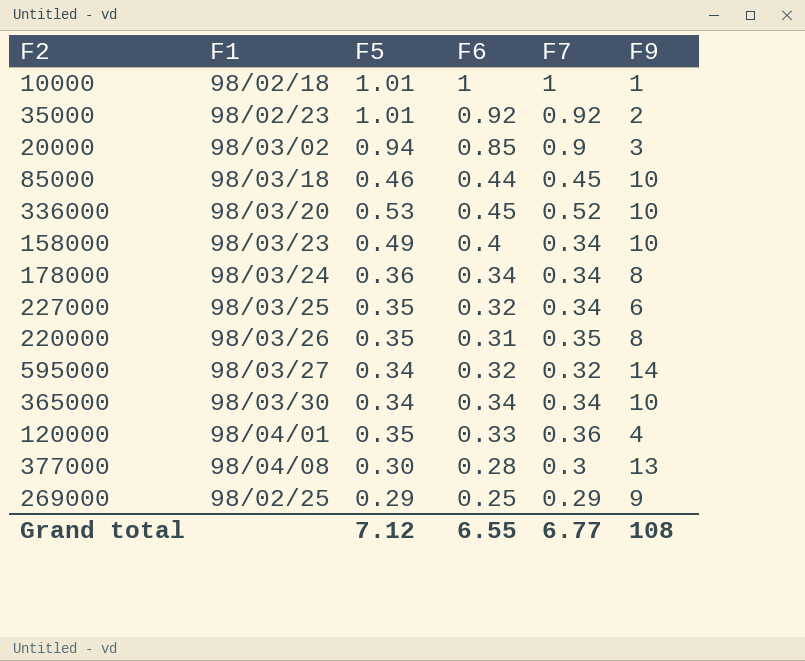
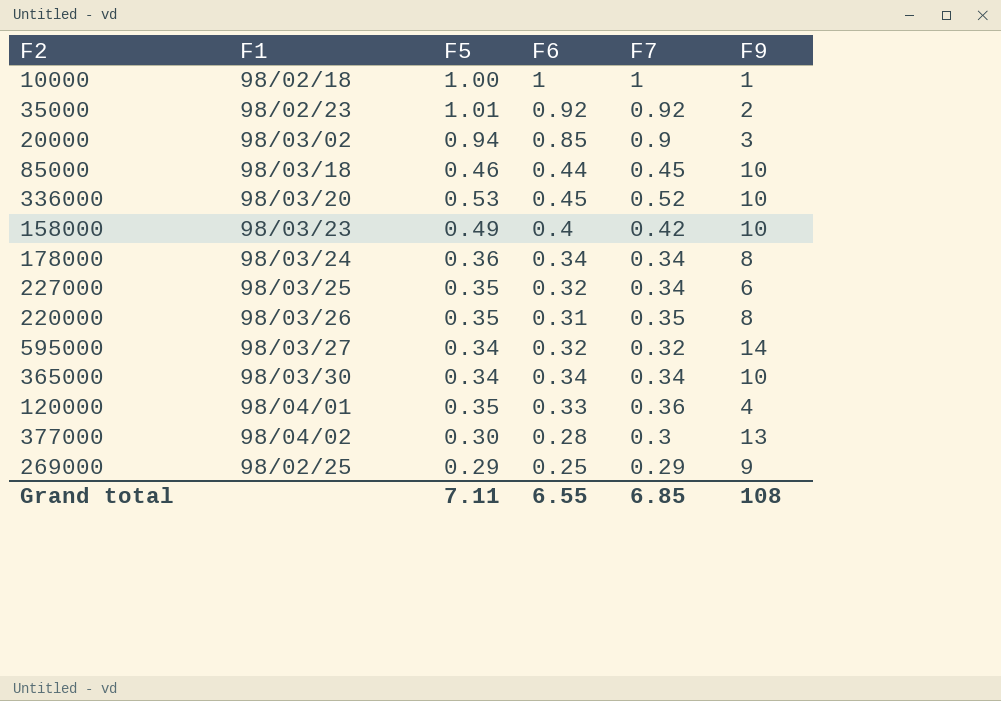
10000 | F5: 1.01 -> 1.00
158000 | F7: 0.34 -> 0.42
377000 | F1: 98/04/08 -> 98/04/02
Grand total | F5: 7.12 -> 7.11
Grand total | F7: 6.77 -> 6.85

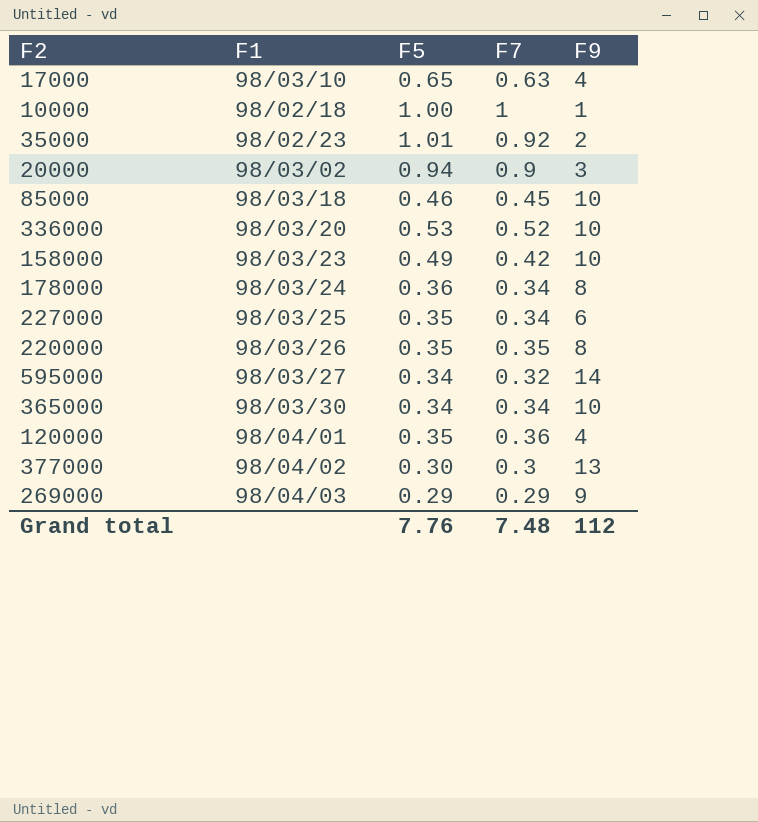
column F6 | position: 4 -> none
row 17000: none -> 98/03/10 | 0.65 | 0.63 | 4
269000 | F1: 98/02/25 -> 98/04/03
Grand total | F5: 7.11 -> 7.76
Grand total | F7: 6.85 -> 7.48
Grand total | F9: 108 -> 112

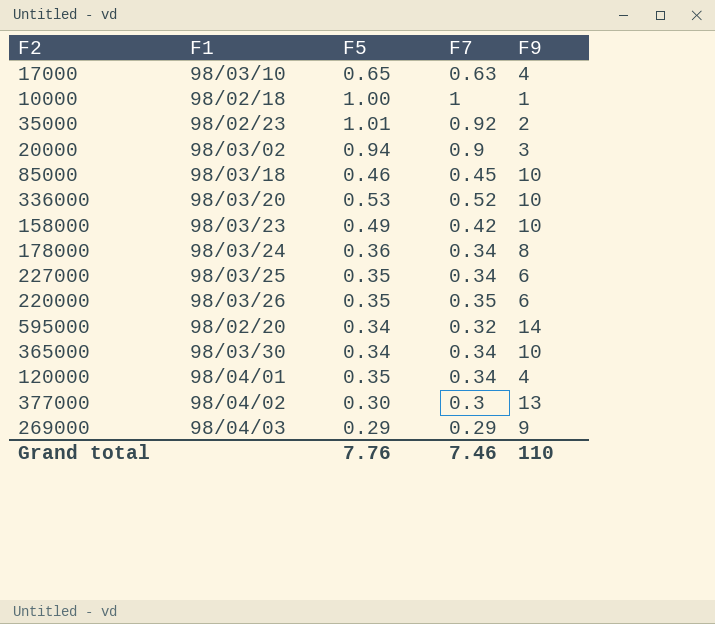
220000 | F9: 8 -> 6
595000 | F1: 98/03/27 -> 98/02/20
120000 | F7: 0.36 -> 0.34
Grand total | F7: 7.48 -> 7.46
Grand total | F9: 112 -> 110

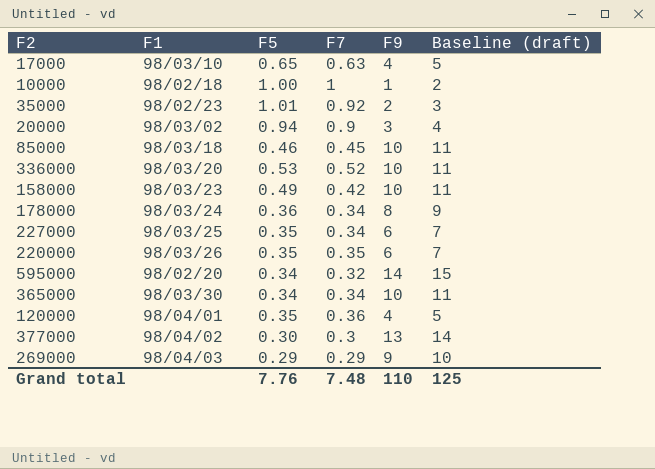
column Baseline (draft) | formula: none -> [F9] + 1
120000 | F7: 0.34 -> 0.36
Grand total | F7: 7.46 -> 7.48

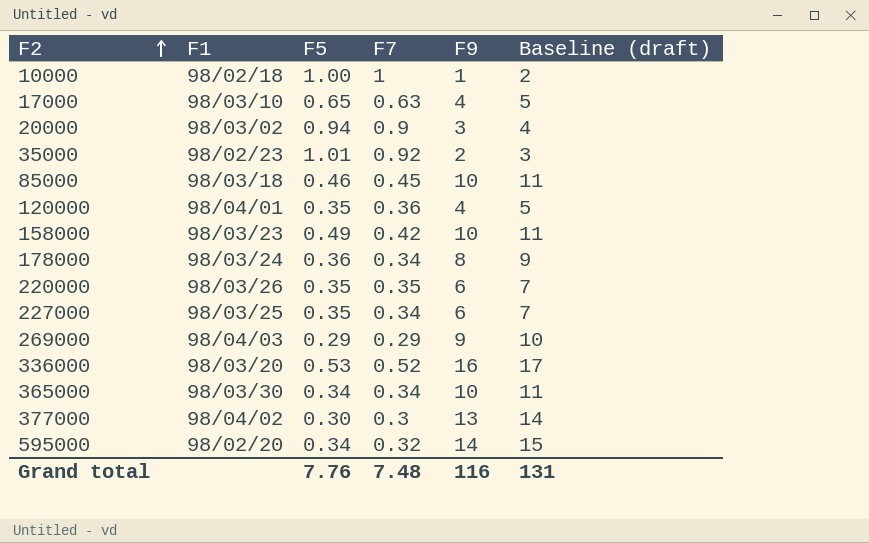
row order: none -> F2 ascending
336000 | F9: 10 -> 16
336000 | Baseline (draft): 11 -> 17
Grand total | F9: 110 -> 116
Grand total | Baseline (draft): 125 -> 131

